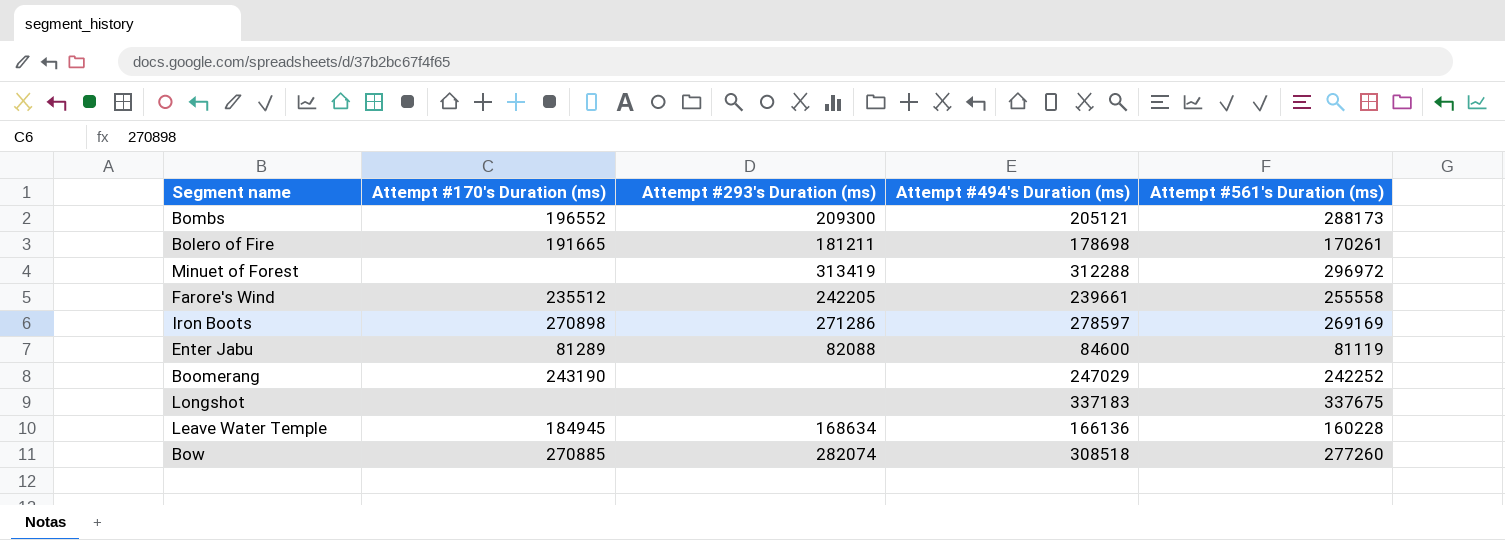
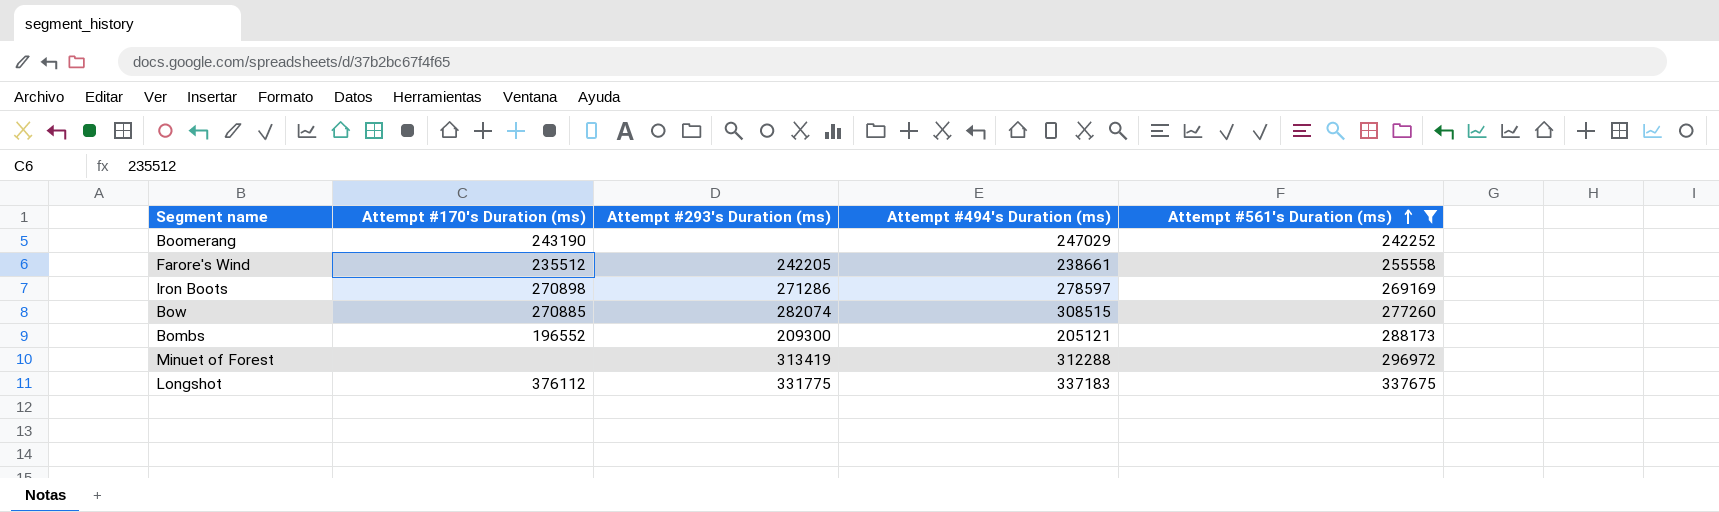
filter: none -> Attempt #561's Duration (ms) >= 242252
row order: none -> Attempt #561's Duration (ms) ascending
Farore's Wind | Attempt #494's Duration (ms): 239661 -> 238661
Bow | Attempt #494's Duration (ms): 308518 -> 308515
Longshot | Attempt #170's Duration (ms): none -> 376112
Longshot | Attempt #293's Duration (ms): none -> 331775

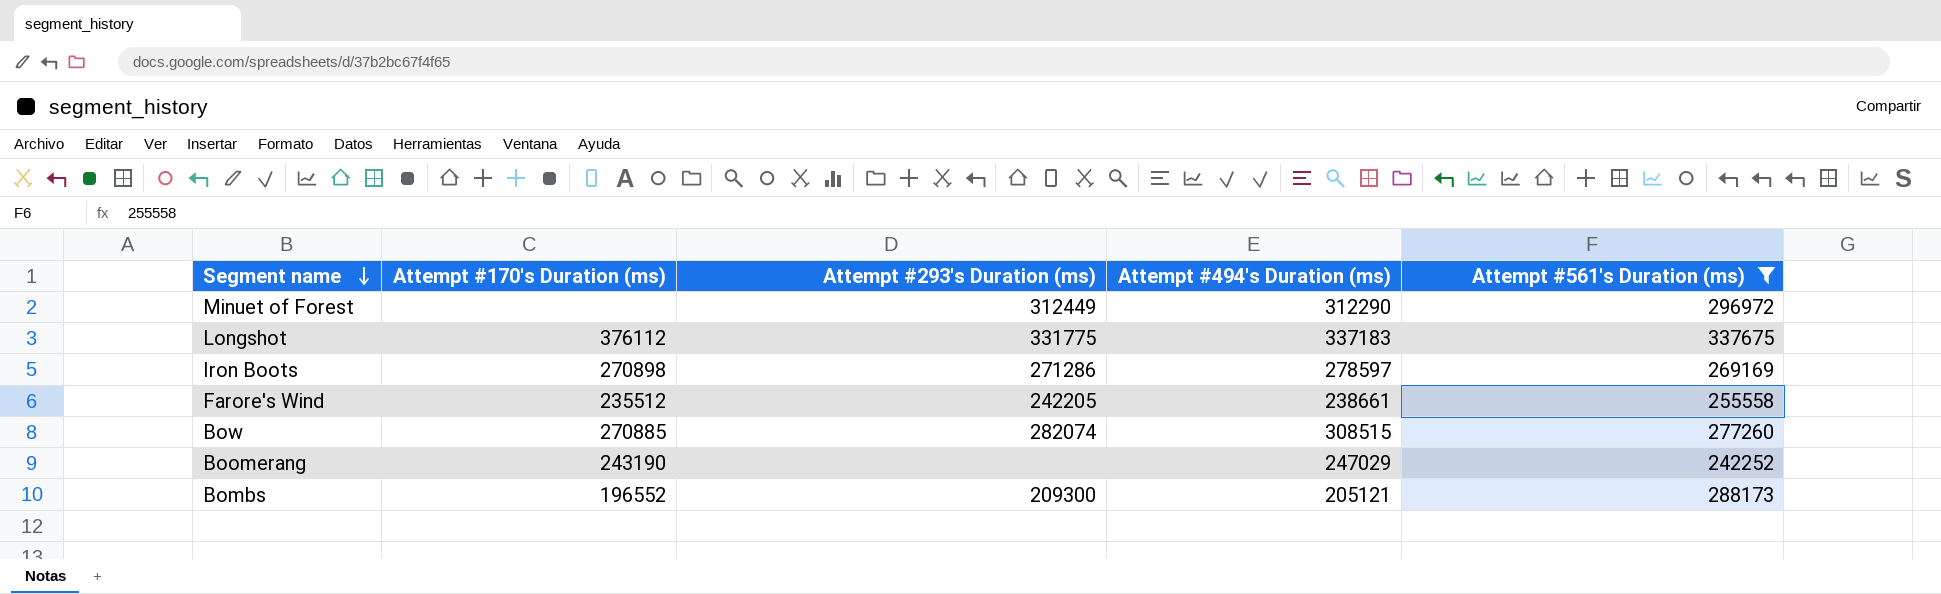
row order: Attempt #561's Duration (ms) ascending -> Segment name descending
Minuet of Forest | Attempt #293's Duration (ms): 313419 -> 312449
Minuet of Forest | Attempt #494's Duration (ms): 312288 -> 312290

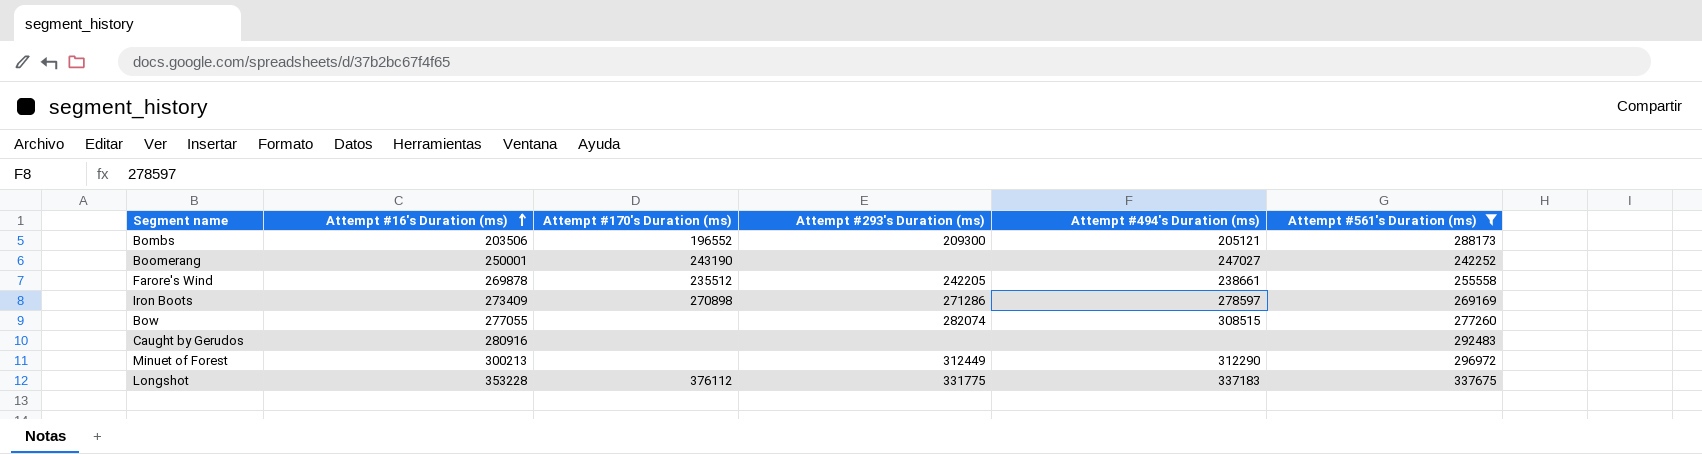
row order: Segment name descending -> Attempt #16's Duration (ms) ascending
column Attempt #16's Duration (ms) | position: none -> 2
Boomerang | Attempt #494's Duration (ms): 247029 -> 247027
Bow | Attempt #170's Duration (ms): 270885 -> none
row Caught by Gerudos: none -> 280916 | none | none | none | 292483

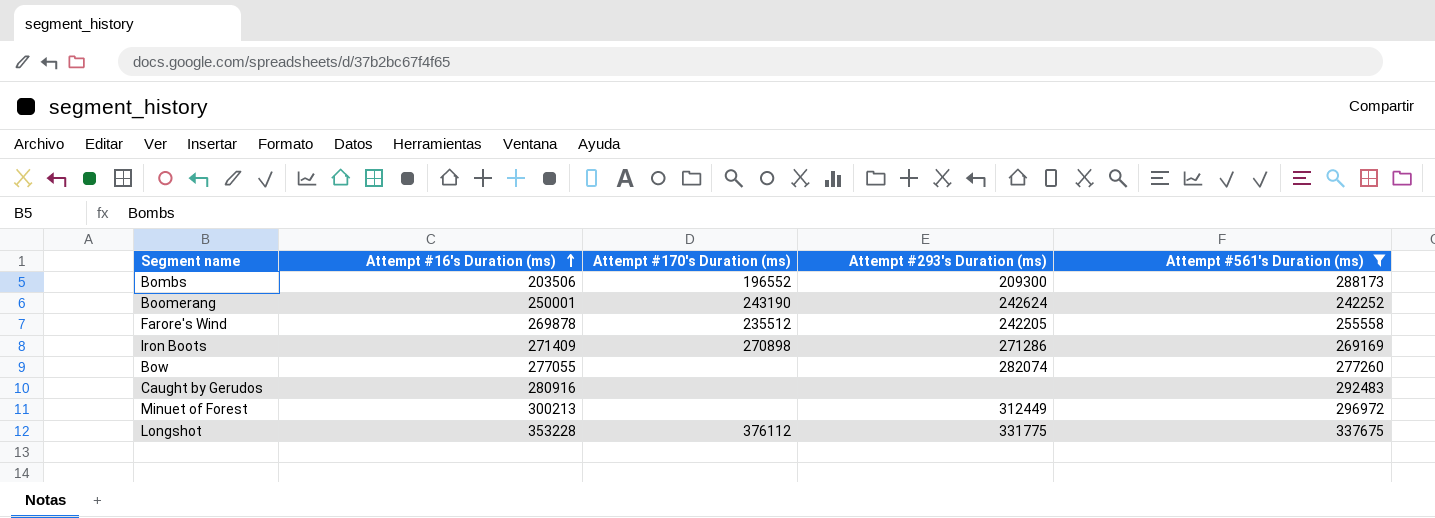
column Attempt #494's Duration (ms) | position: 5 -> none
Boomerang | Attempt #293's Duration (ms): none -> 242624
Iron Boots | Attempt #16's Duration (ms): 273409 -> 271409

